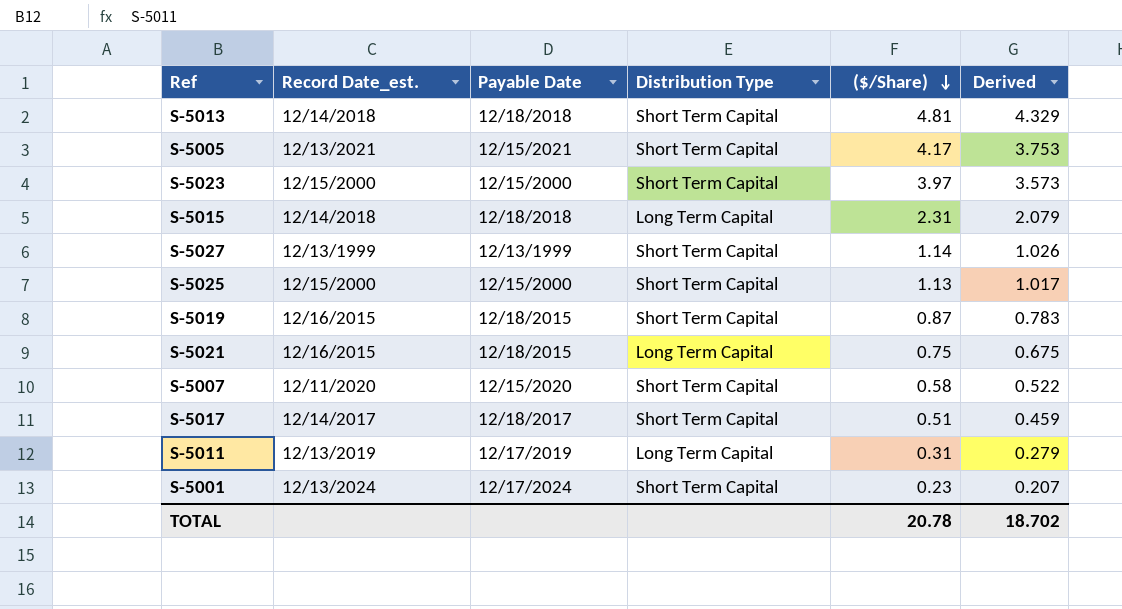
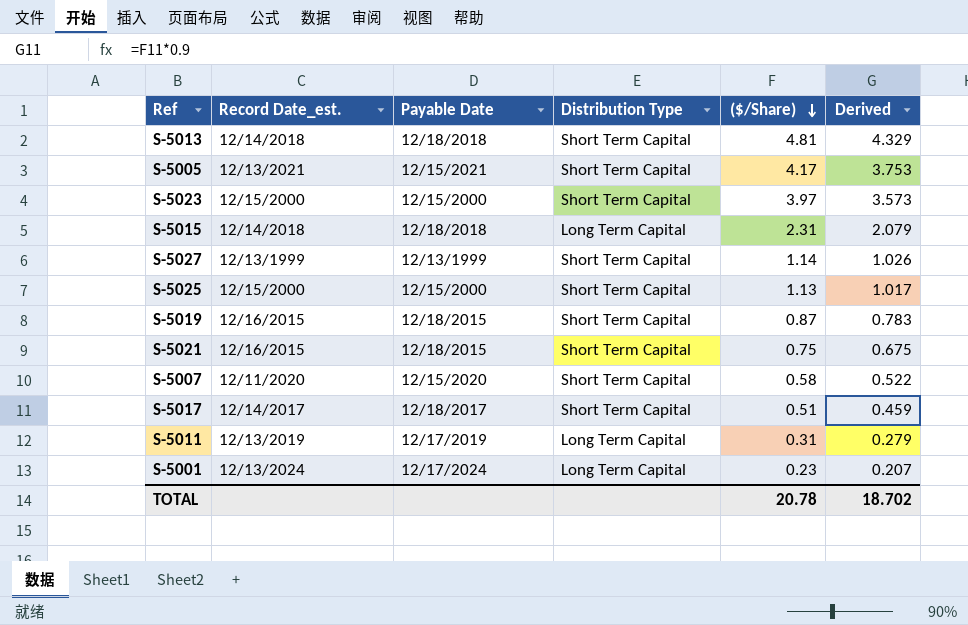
S-5021 | Distribution Type: Long Term Capital -> Short Term Capital
S-5001 | Distribution Type: Short Term Capital -> Long Term Capital

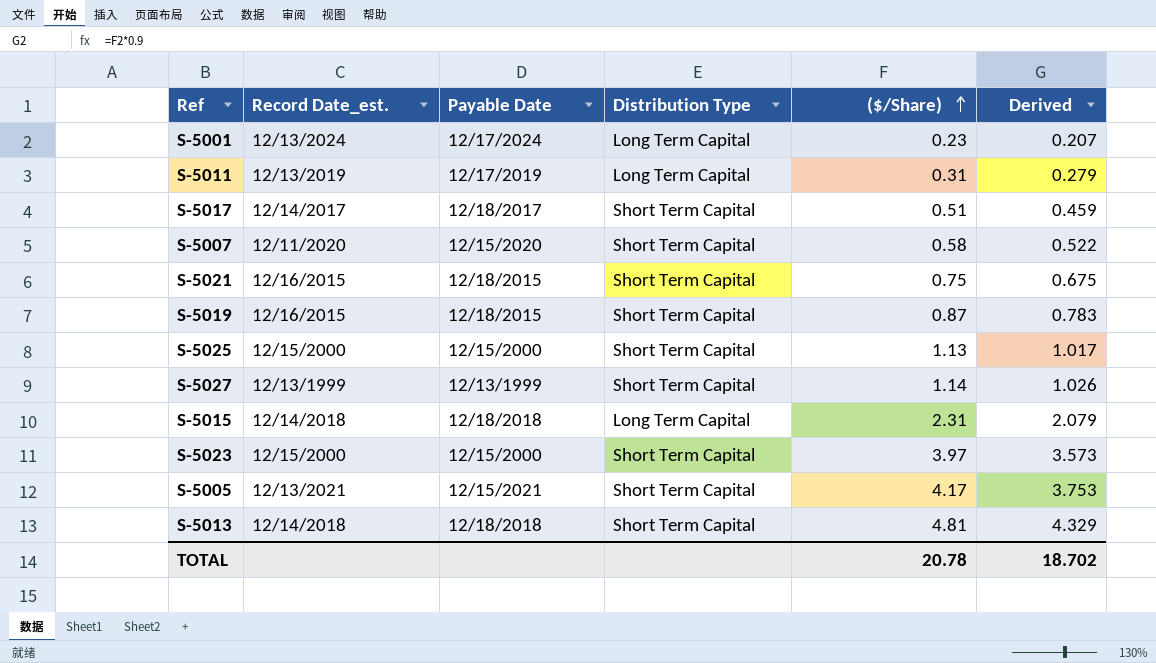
row order: ($/Share) descending -> ($/Share) ascending

